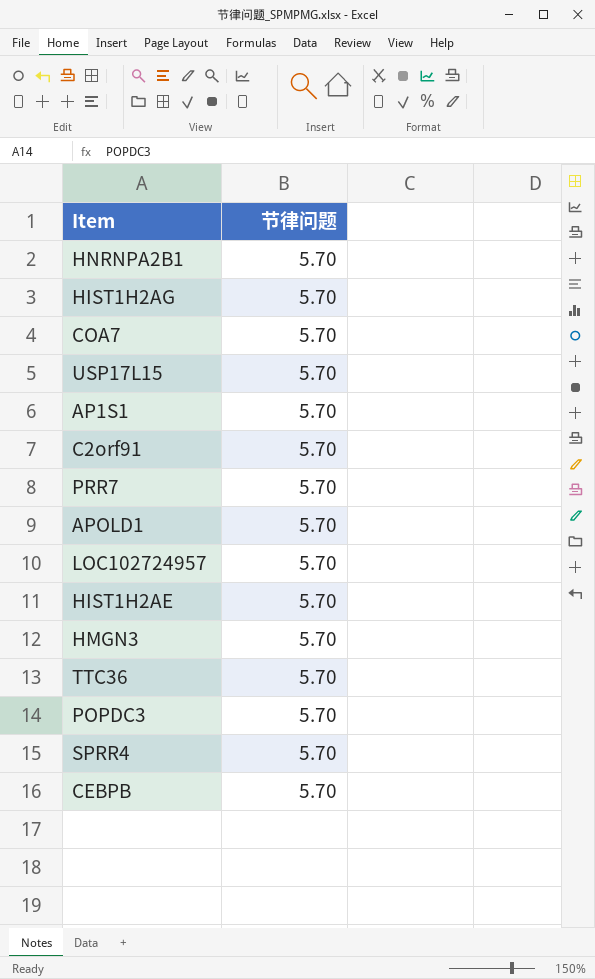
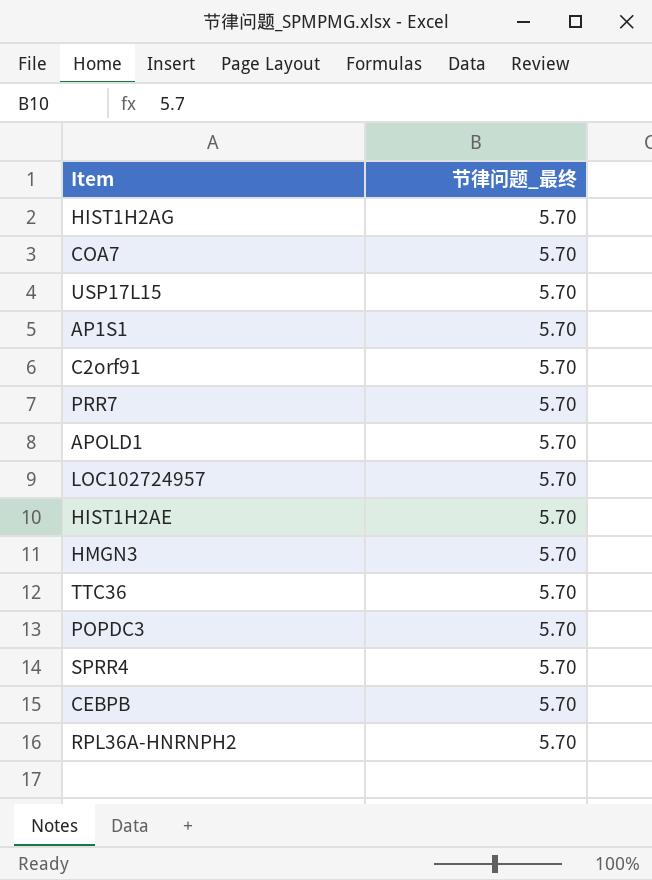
column name: 节律问题 -> 节律问题_最终
row HNRNPA2B1: 5.70 -> none
row RPL36A-HNRNPH2: none -> 5.70

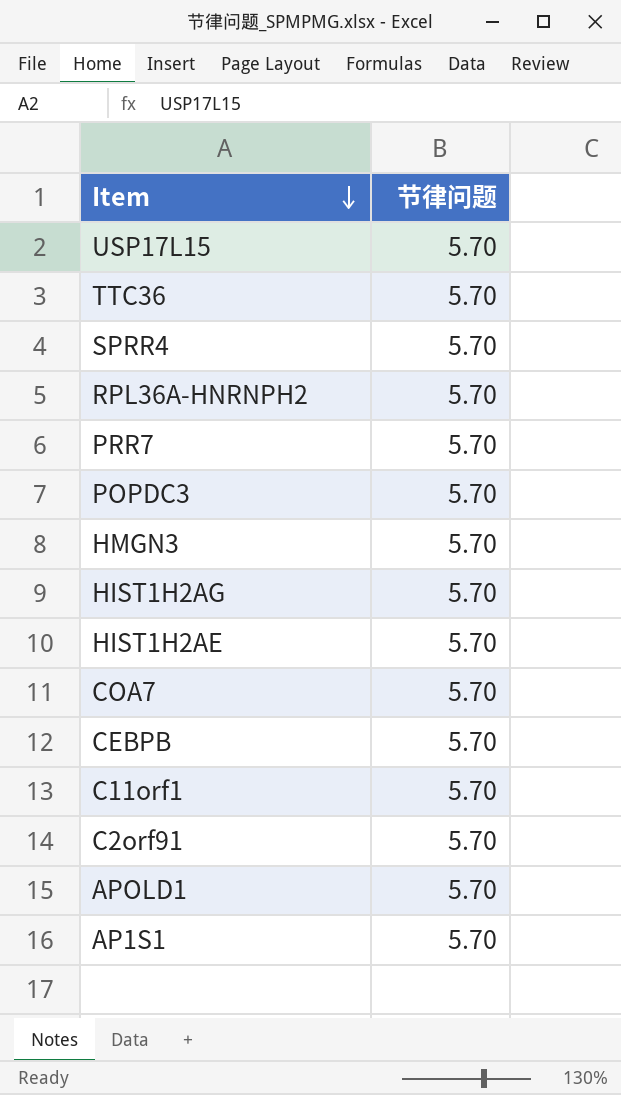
row order: none -> Item descending
column name: 节律问题_最终 -> 节律问题
row LOC102724957: 5.70 -> none
row C11orf1: none -> 5.70

